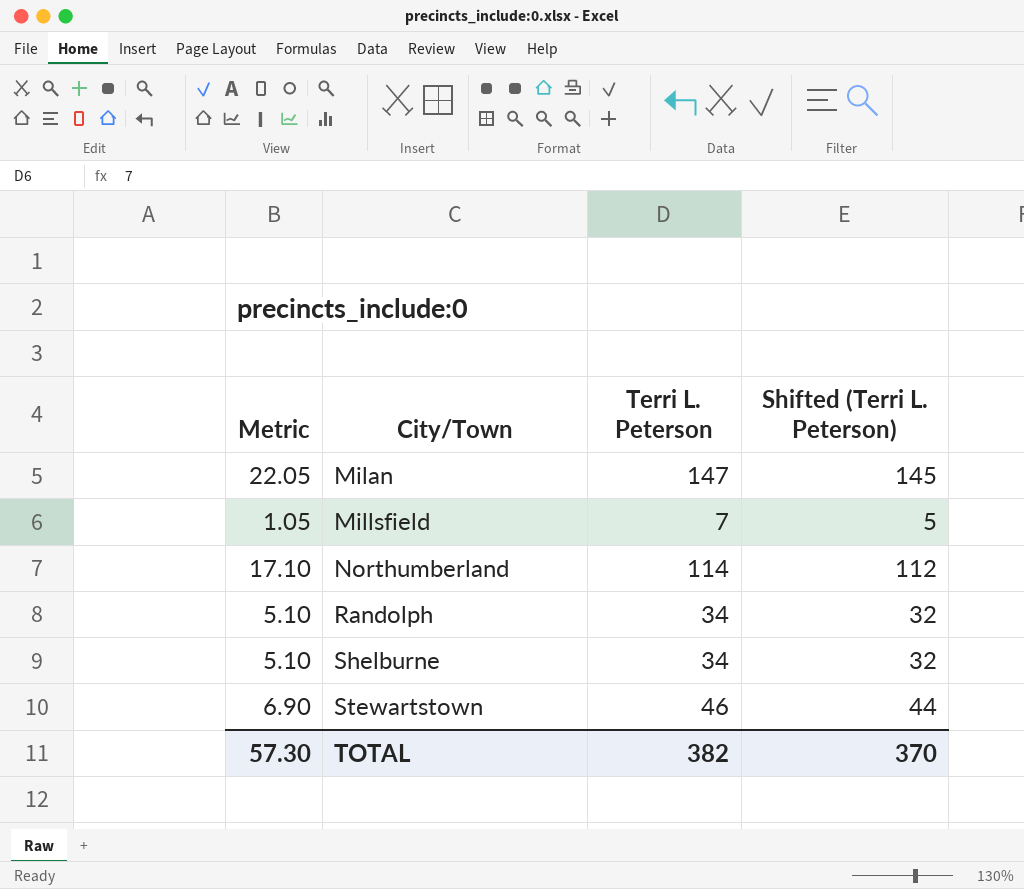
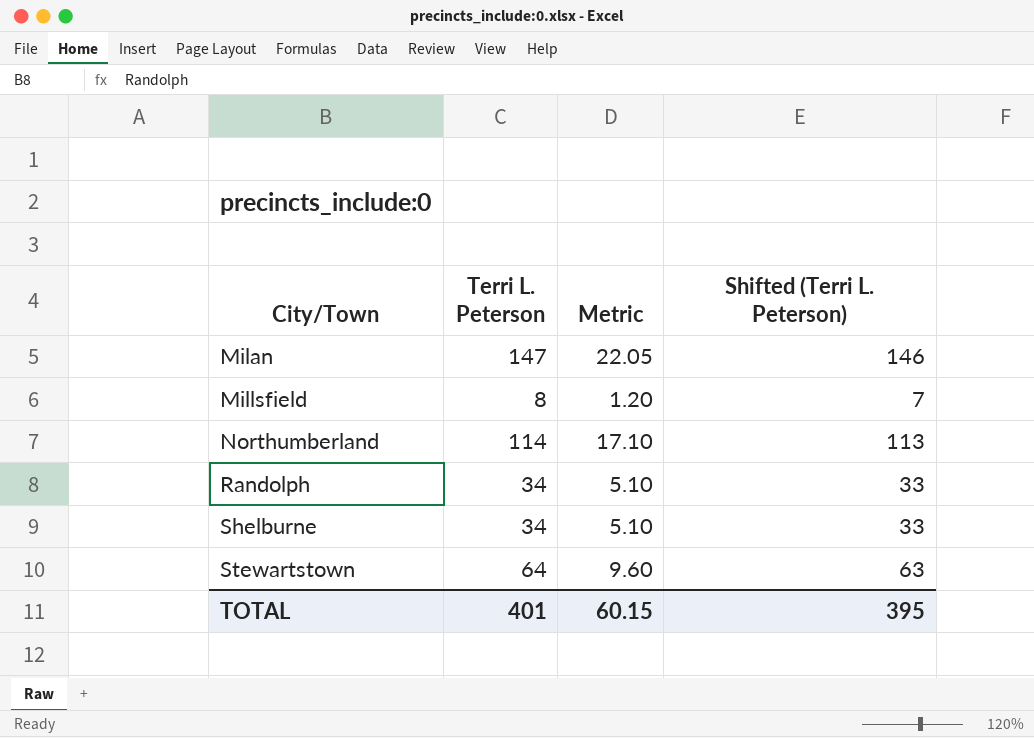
column Metric | position: 1 -> 3
column Shifted (Terri L. Peterson) | formula: [Terri L. Peterson] - 2 -> [Terri L. Peterson] - 1
Millsfield | Terri L. Peterson: 7 -> 8
Millsfield | Metric: 1.05 -> 1.20
Stewartstown | Terri L. Peterson: 46 -> 64
Stewartstown | Metric: 6.90 -> 9.60
TOTAL | Terri L. Peterson: 382 -> 401
TOTAL | Metric: 57.30 -> 60.15
TOTAL | Shifted (Terri L. Peterson): 370 -> 395

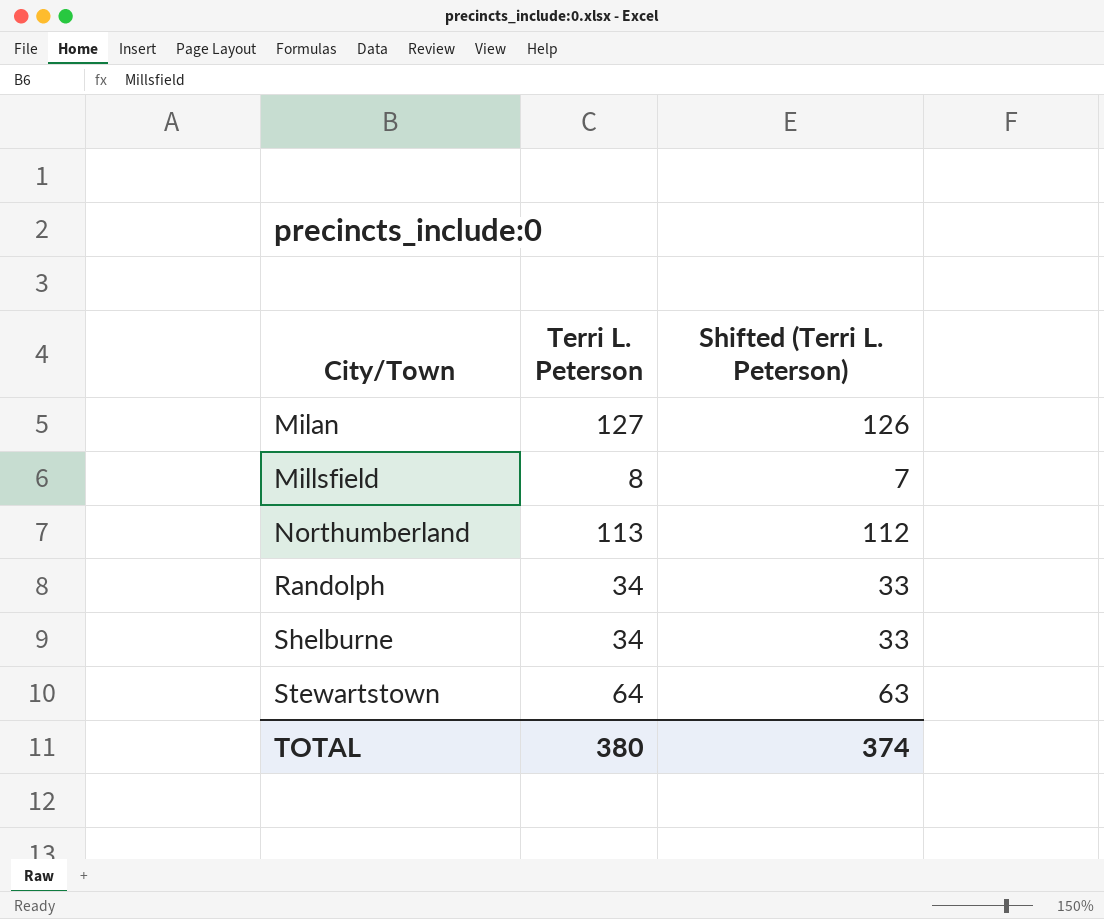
column Metric | formula: [Terri L. Peterson] * 0.15 -> none
Milan | Terri L. Peterson: 147 -> 127
Milan | Shifted (Terri L. Peterson): 146 -> 126
Northumberland | Terri L. Peterson: 114 -> 113
Northumberland | Shifted (Terri L. Peterson): 113 -> 112
TOTAL | Terri L. Peterson: 401 -> 380
TOTAL | Shifted (Terri L. Peterson): 395 -> 374

